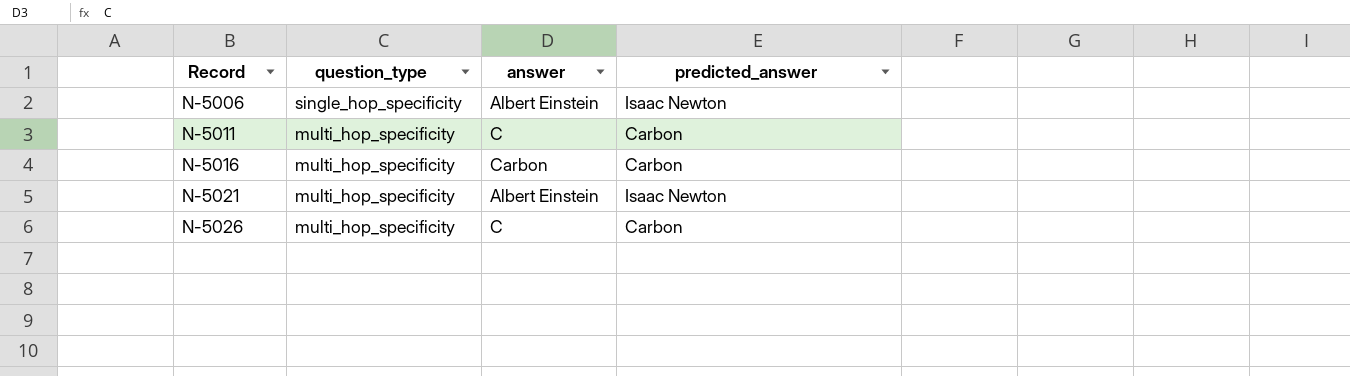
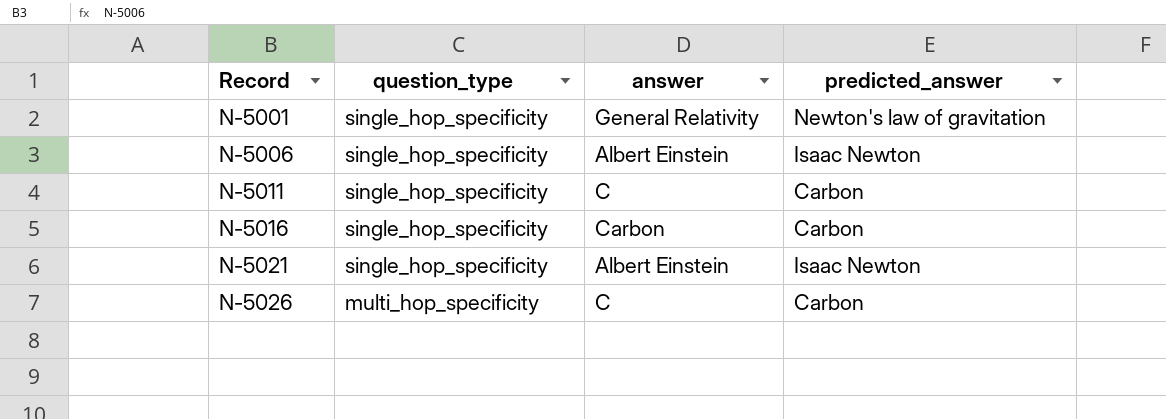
row N-5001: none -> single_hop_specificity | General Relativity | Newton's law of gravitation
N-5011 | question_type: multi_hop_specificity -> single_hop_specificity
N-5016 | question_type: multi_hop_specificity -> single_hop_specificity
N-5021 | question_type: multi_hop_specificity -> single_hop_specificity

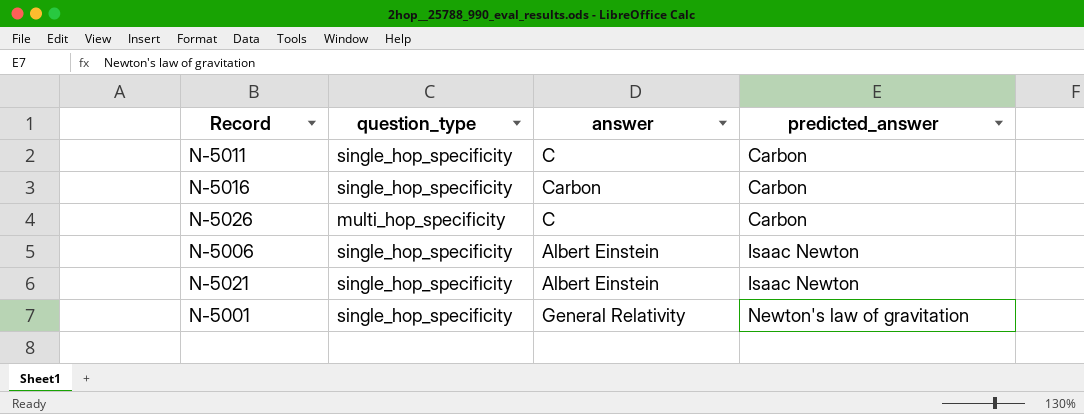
row order: Record ascending -> predicted_answer ascending

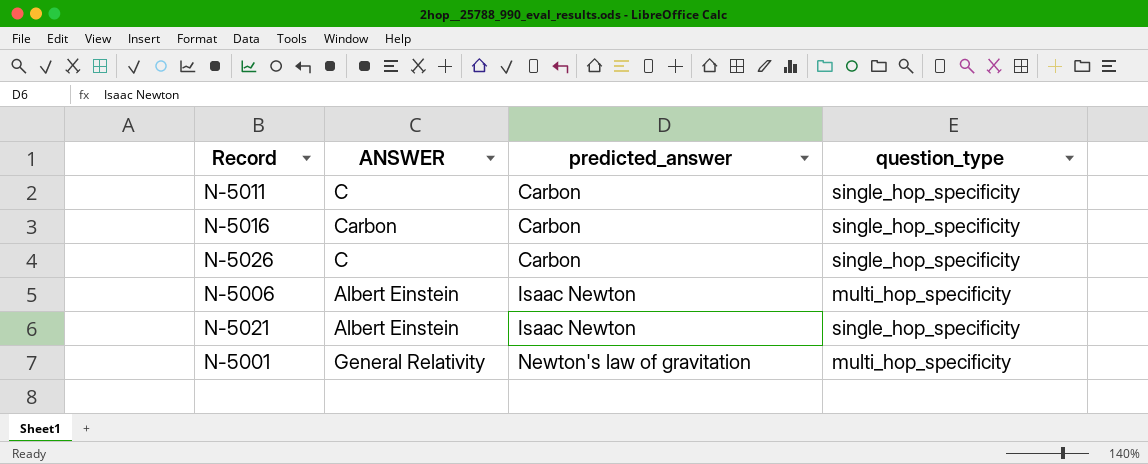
column name: answer -> ANSWER
column question_type | position: 2 -> 4
N-5026 | question_type: multi_hop_specificity -> single_hop_specificity
N-5006 | question_type: single_hop_specificity -> multi_hop_specificity
N-5001 | question_type: single_hop_specificity -> multi_hop_specificity

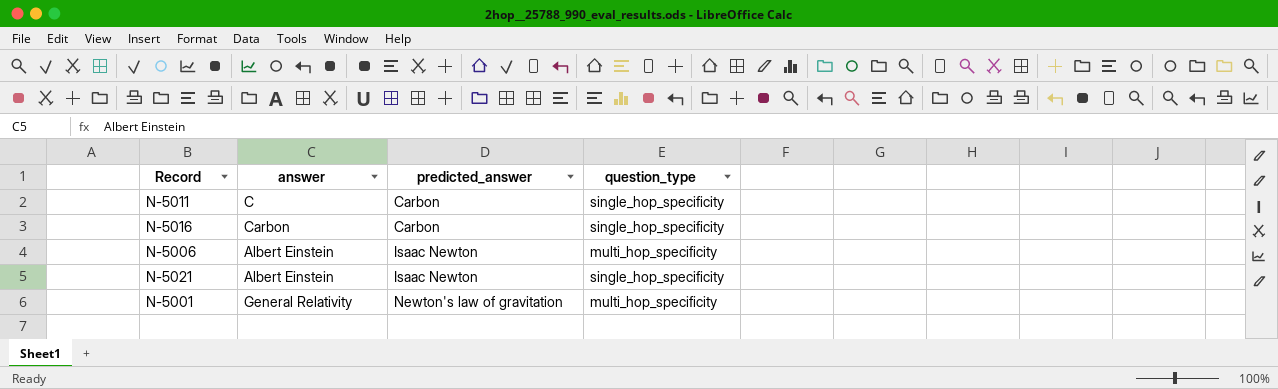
column name: ANSWER -> answer
row N-5026: C | Carbon | single_hop_specificity -> none

